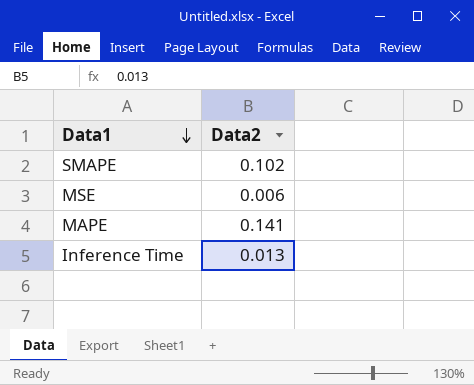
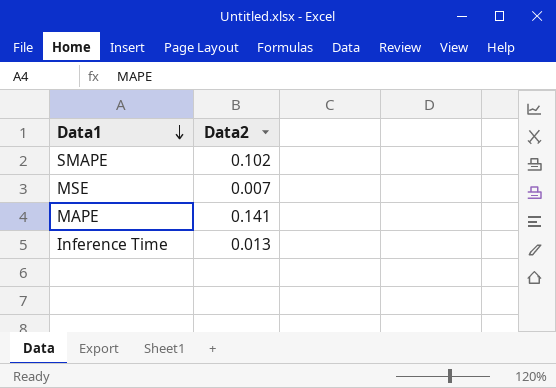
MSE | Data2: 0.006 -> 0.007

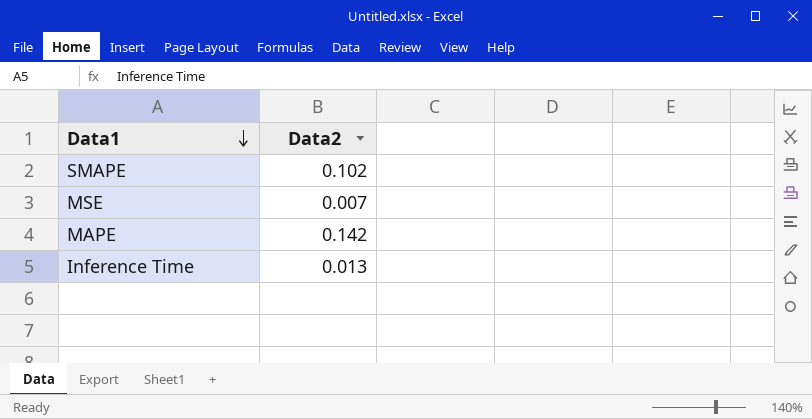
MAPE | Data2: 0.141 -> 0.142

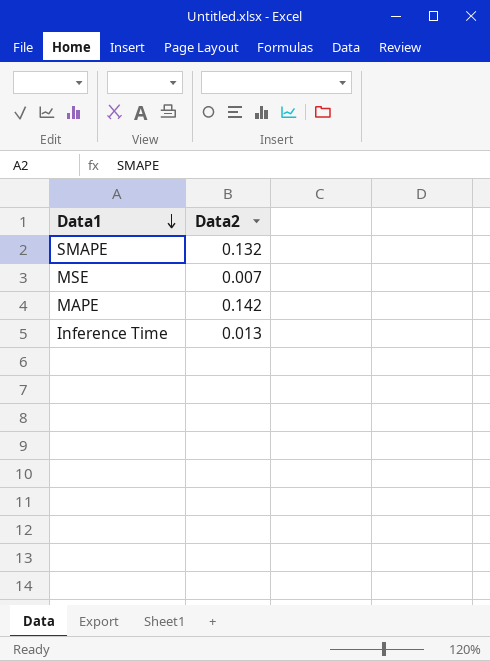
SMAPE | Data2: 0.102 -> 0.132

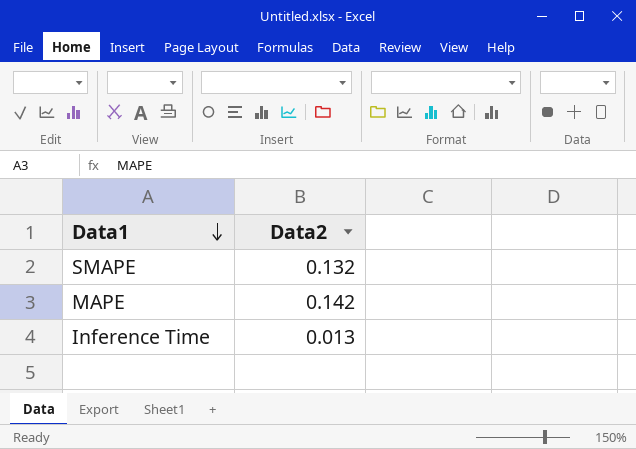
row MSE: 0.007 -> none

